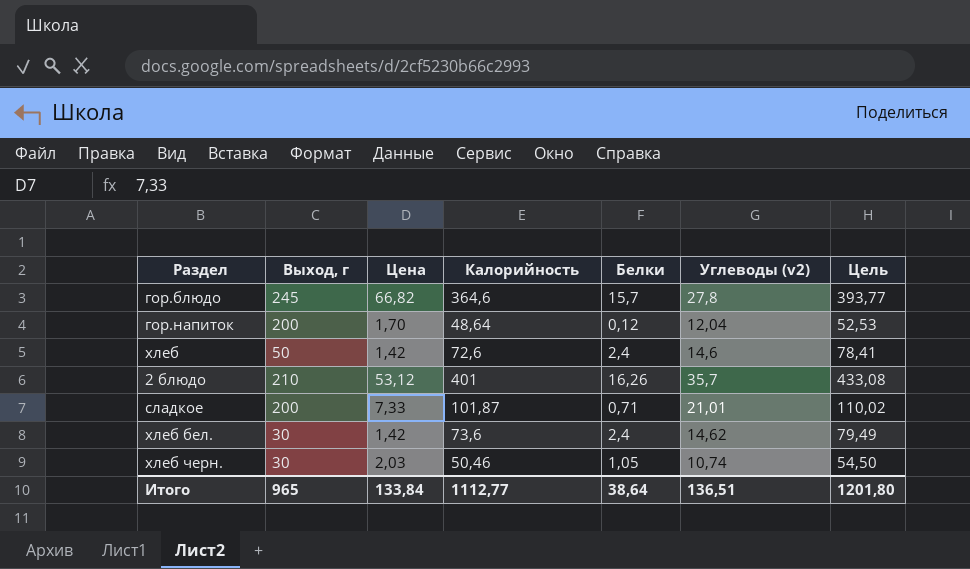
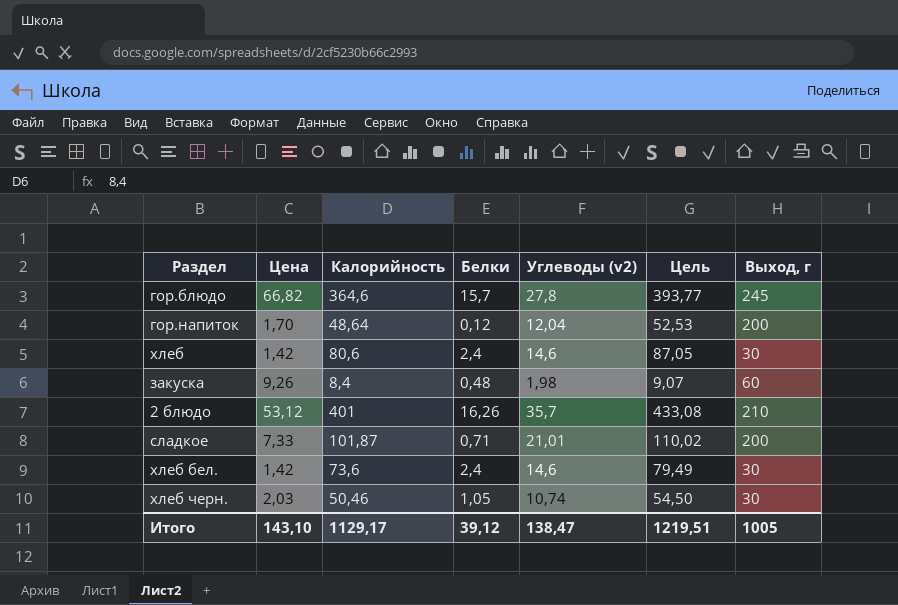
column Выход, г | position: 2 -> 7
хлеб | Калорийность: 72,6 -> 80,6
хлеб | Цель: 78,41 -> 87,05
хлеб | Выход, г: 50 -> 30
row закуска: none -> 9,26 | 8,4 | 0,48 | 1,98 | 9,07 | 60
хлеб бел. | Углеводы (v2): 14,62 -> 14,6
Итого | Цена: 133,84 -> 143,10
Итого | Калорийность: 1112,77 -> 1129,17
Итого | Белки: 38,64 -> 39,12
Итого | Углеводы (v2): 136,51 -> 138,47
Итого | Цель: 1201,80 -> 1219,51
Итого | Выход, г: 965 -> 1005

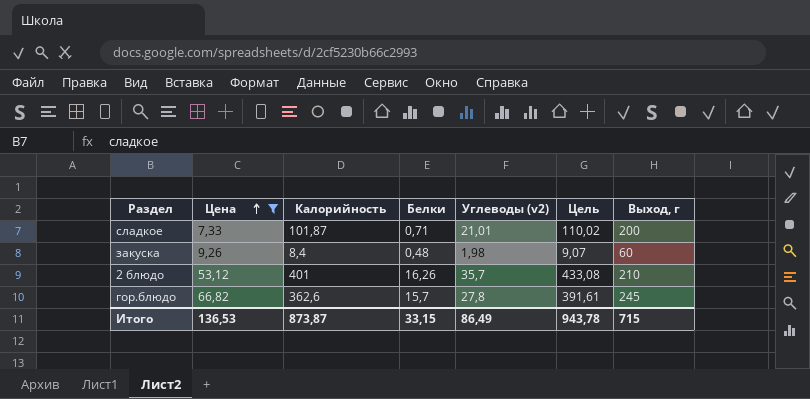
filter: none -> Цена >= 7,33
row order: none -> Цена ascending
гор.блюдо | Калорийность: 364,6 -> 362,6
гор.блюдо | Цель: 393,77 -> 391,61
Итого | Цена: 143,10 -> 136,53
Итого | Калорийность: 1129,17 -> 873,87
Итого | Белки: 39,12 -> 33,15
Итого | Углеводы (v2): 138,47 -> 86,49
Итого | Цель: 1219,51 -> 943,78
Итого | Выход, г: 1005 -> 715

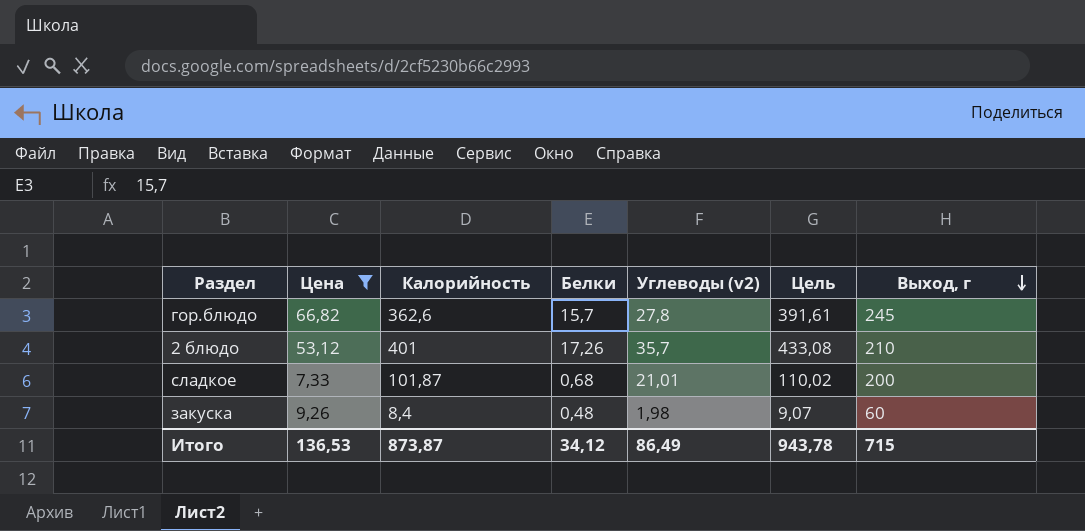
row order: Цена ascending -> Выход, г descending
2 блюдо | Белки: 16,26 -> 17,26
сладкое | Белки: 0,71 -> 0,68
Итого | Белки: 33,15 -> 34,12

